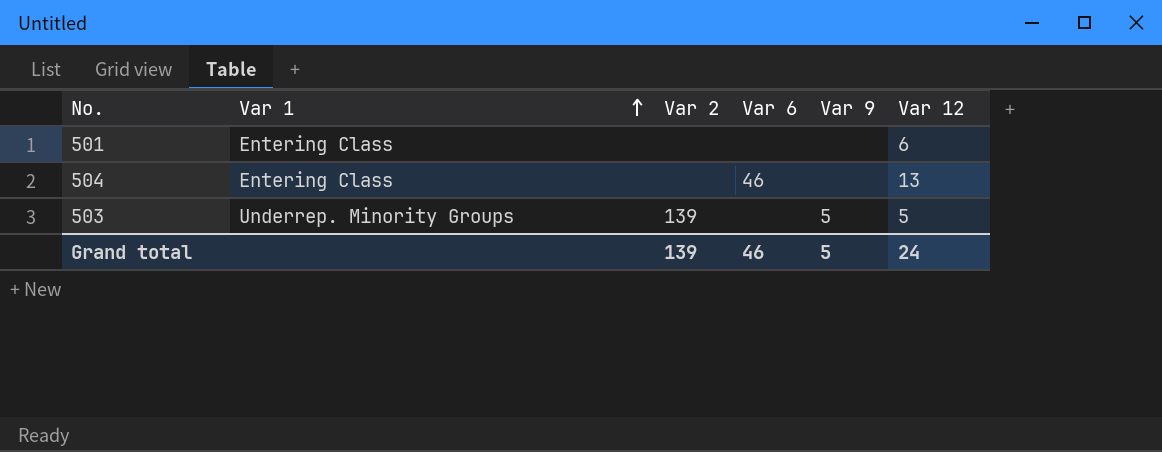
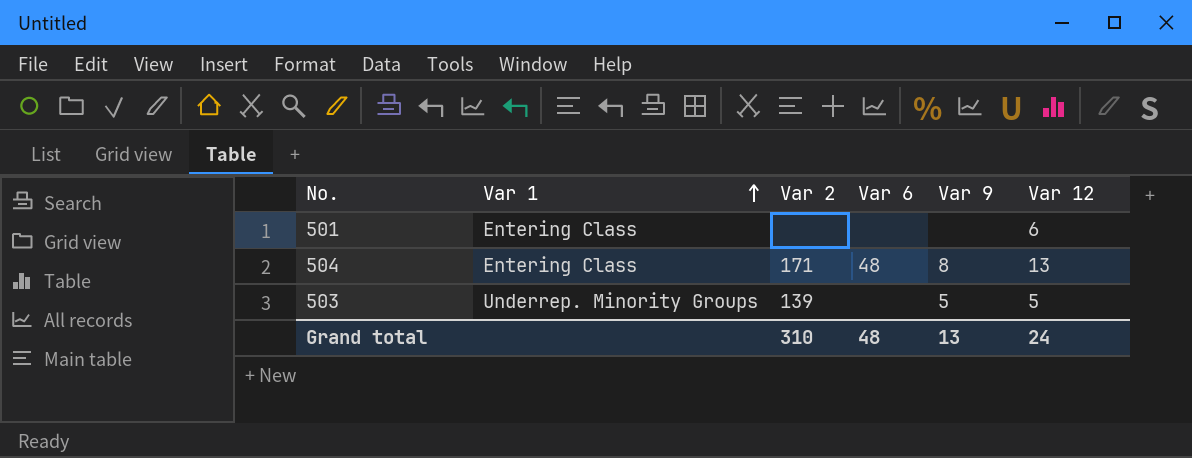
504 | Var 2: none -> 171
504 | Var 6: 46 -> 48
504 | Var 9: none -> 8
Grand total | Var 2: 139 -> 310
Grand total | Var 6: 46 -> 48
Grand total | Var 9: 5 -> 13

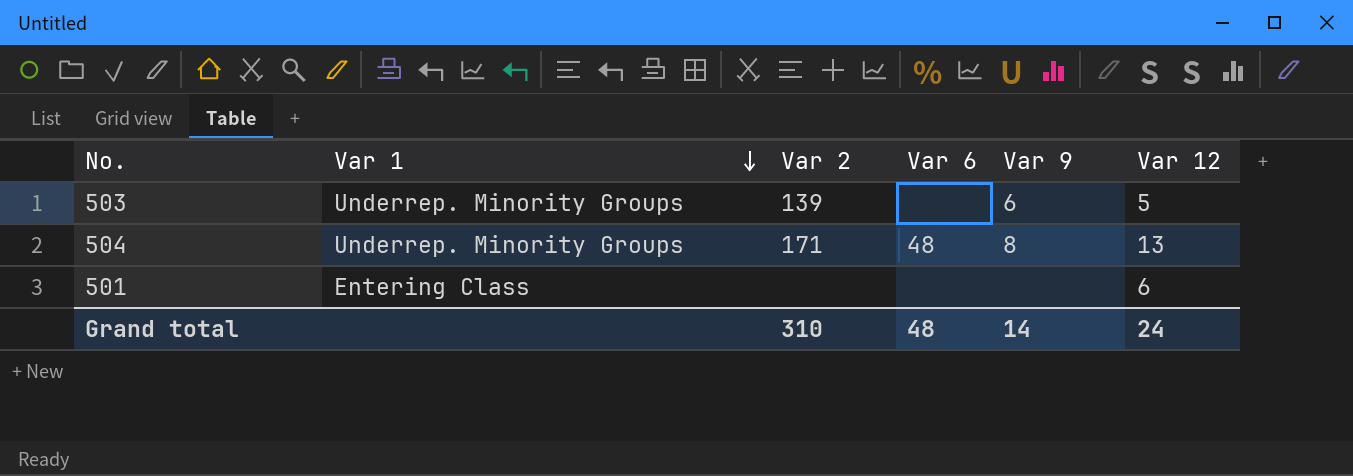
row order: Var 1 ascending -> Var 1 descending
503 | Var 9: 5 -> 6
504 | Var 1: Entering Class -> Underrep. Minority Groups
Grand total | Var 9: 13 -> 14

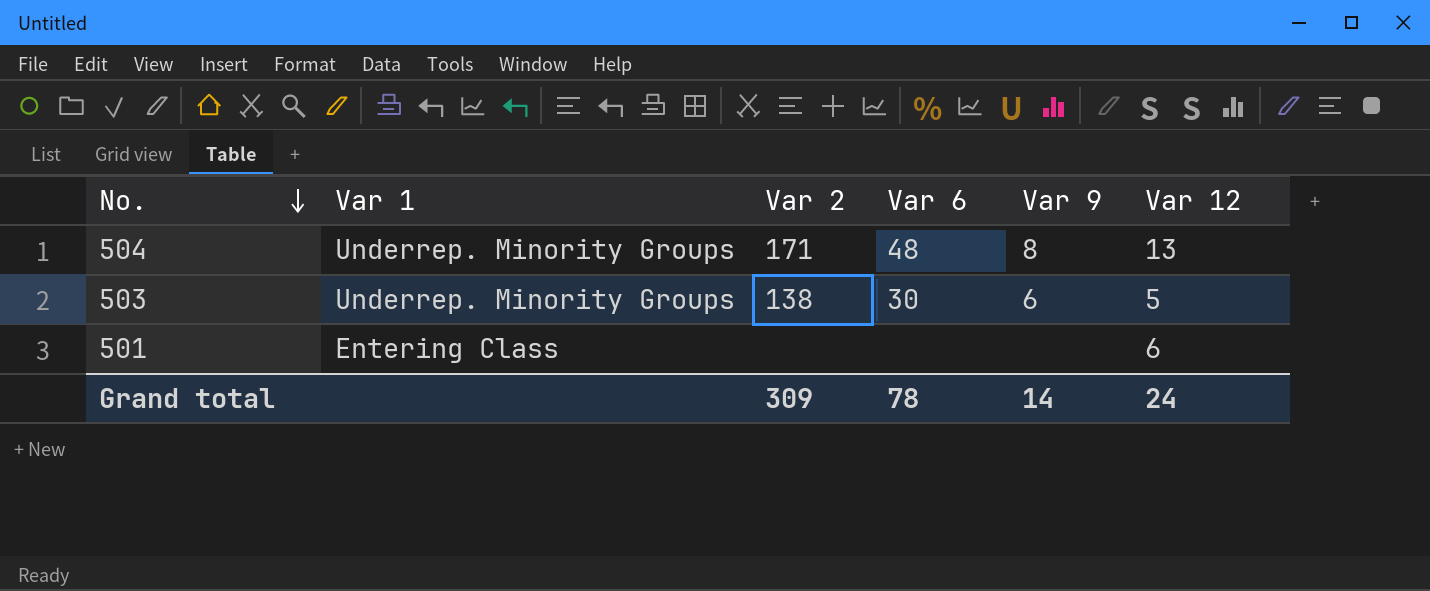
row order: Var 1 descending -> No. descending
503 | Var 2: 139 -> 138
503 | Var 6: none -> 30
Grand total | Var 2: 310 -> 309
Grand total | Var 6: 48 -> 78

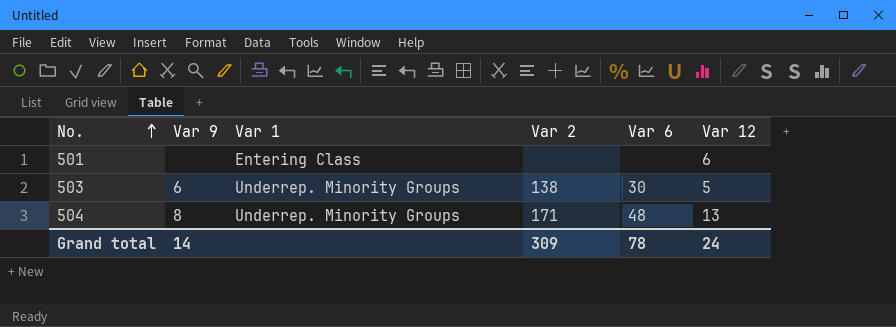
row order: No. descending -> No. ascending
column Var 9 | position: 5 -> 2

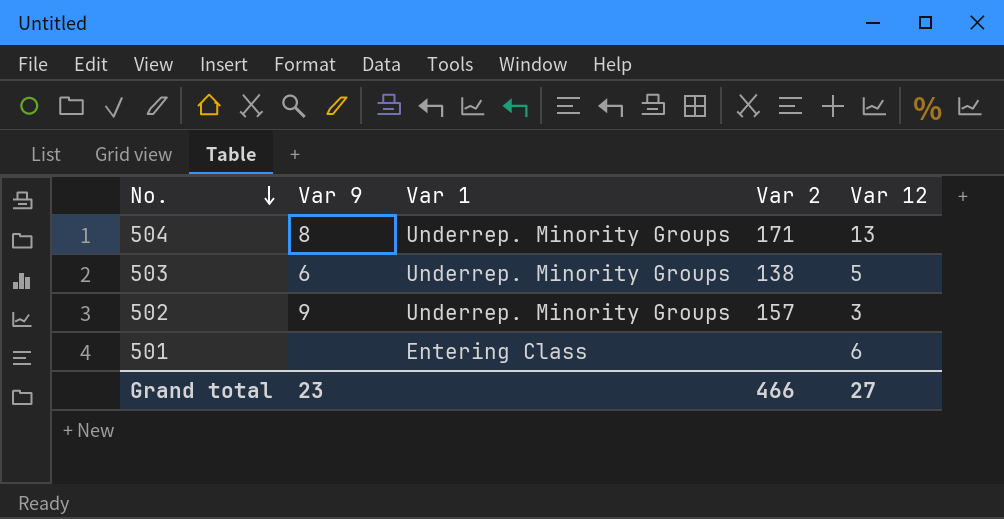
row order: No. ascending -> No. descending
column Var 6 | position: 5 -> none
row 502: none -> 9 | Underrep. Minority Groups | 157 | 3
Grand total | Var 9: 14 -> 23
Grand total | Var 2: 309 -> 466
Grand total | Var 12: 24 -> 27

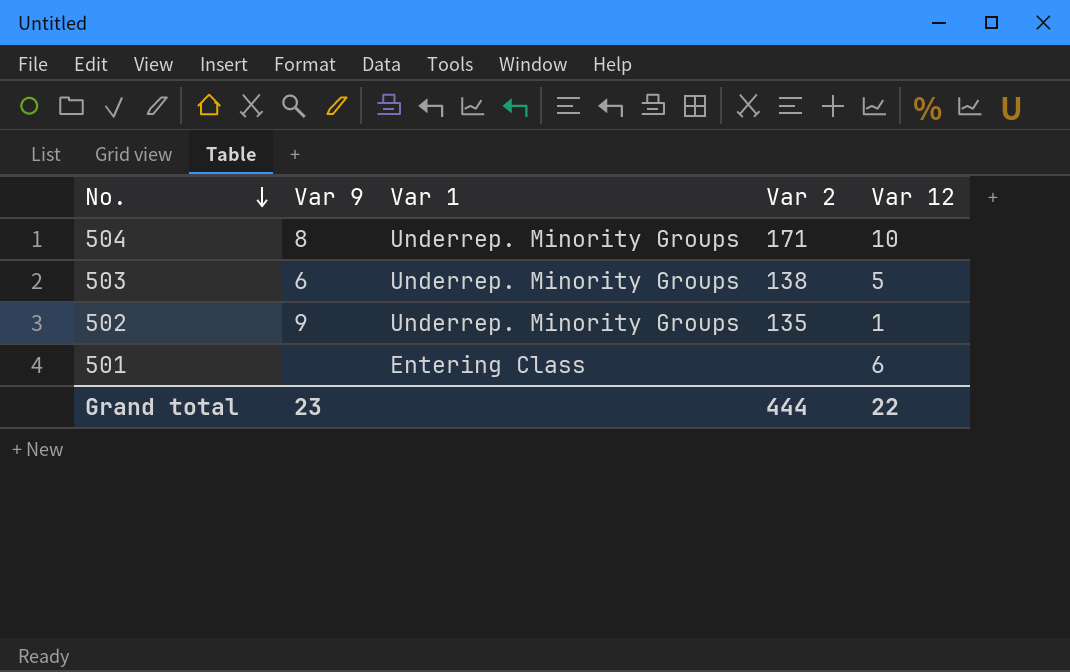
504 | Var 12: 13 -> 10
502 | Var 2: 157 -> 135
502 | Var 12: 3 -> 1
Grand total | Var 2: 466 -> 444
Grand total | Var 12: 27 -> 22

